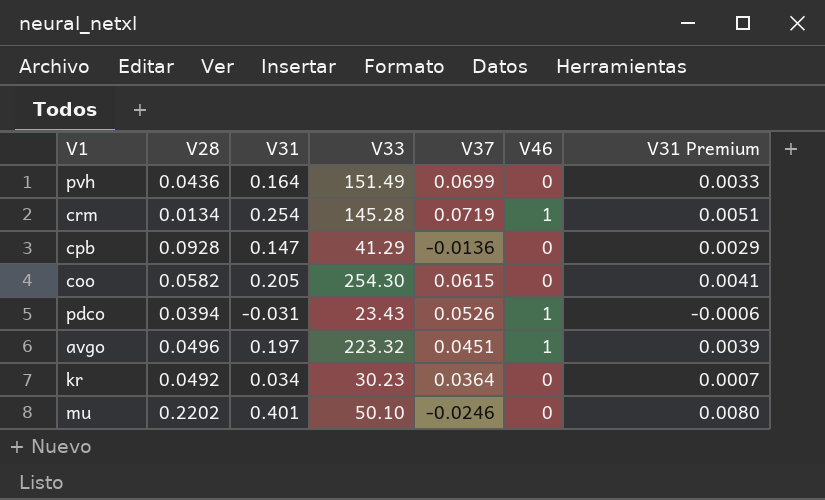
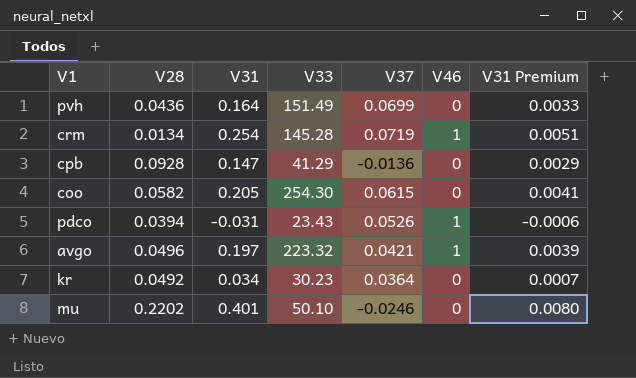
avgo | V37: 0.0451 -> 0.0421

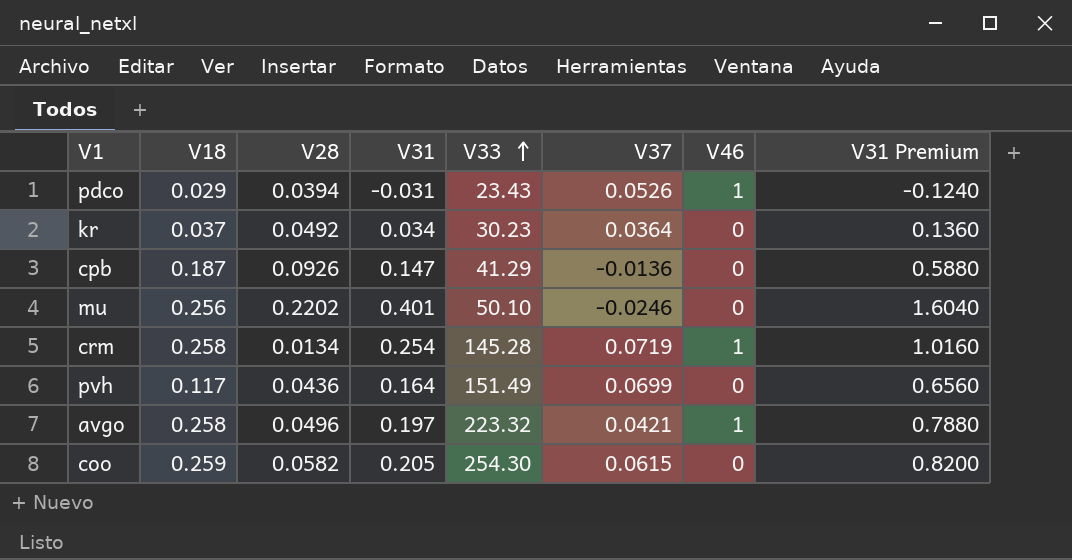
row order: none -> V33 ascending
column V18 | position: none -> 2
column V31 Premium | formula: [V31] * 0.02 -> [V31] * 4
cpb | V28: 0.0928 -> 0.0926

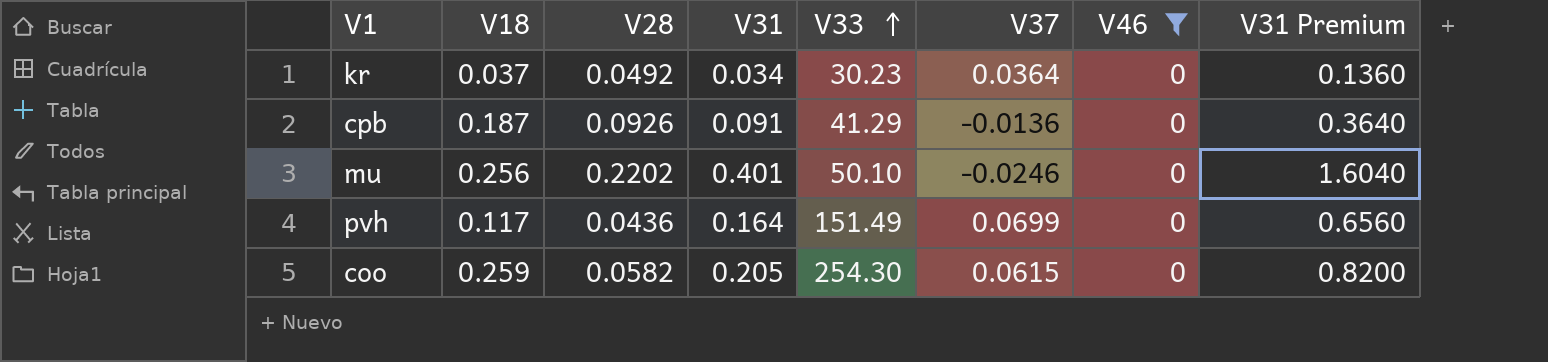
filter: none -> V46 = 0
cpb | V31: 0.147 -> 0.091
cpb | V31 Premium: 0.5880 -> 0.3640

